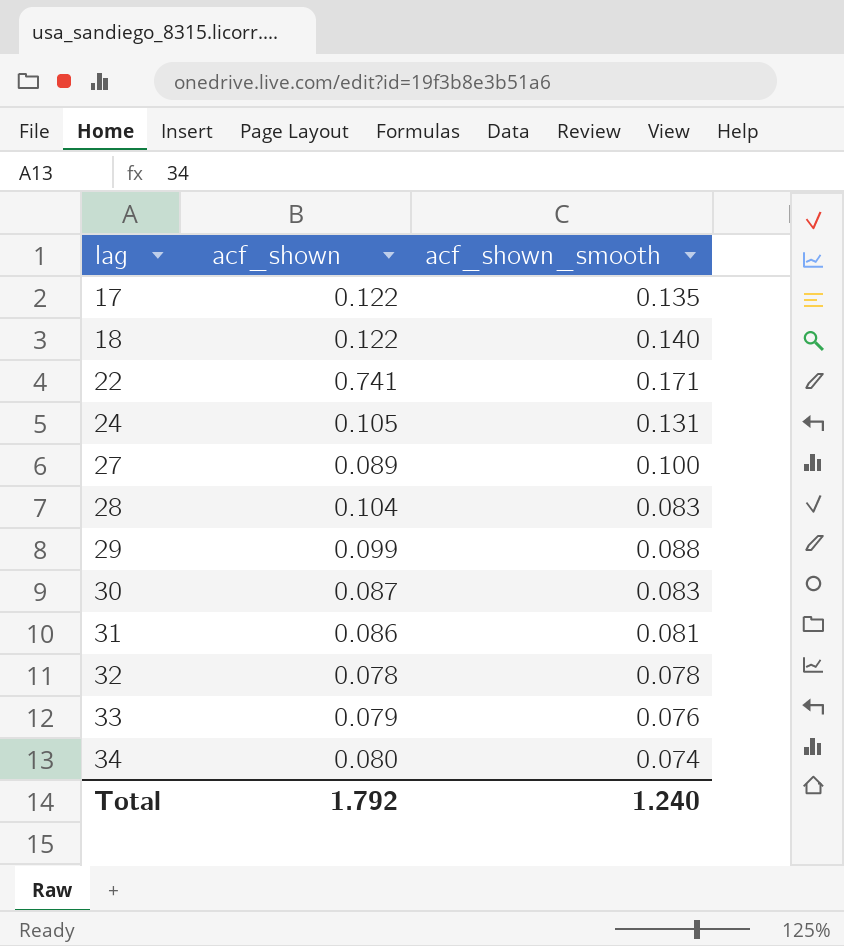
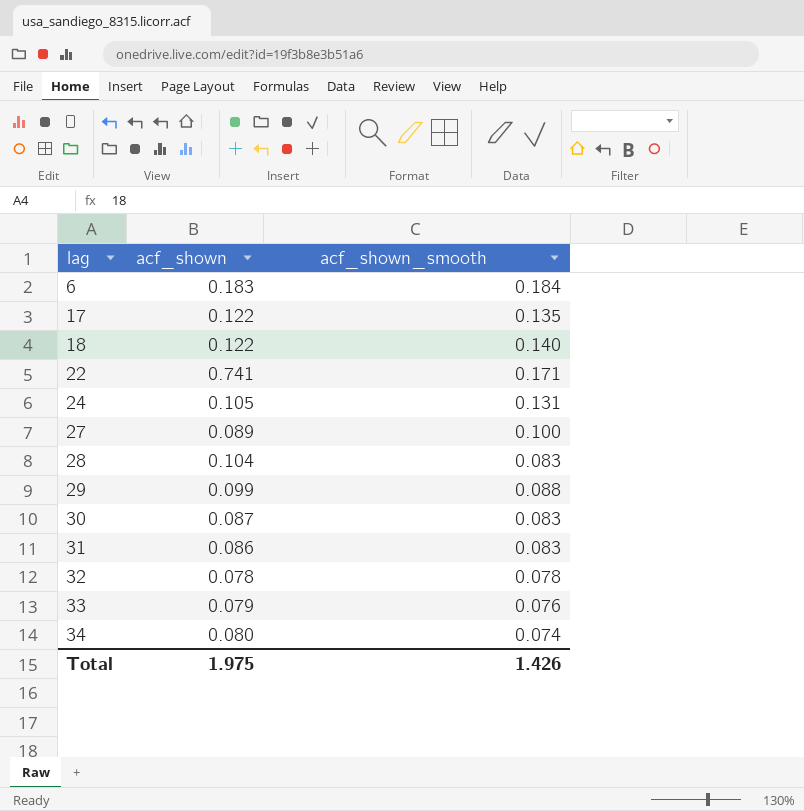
row 6: none -> 0.183 | 0.184
31 | acf_shown_smooth: 0.081 -> 0.083
Total | acf_shown: 1.792 -> 1.975
Total | acf_shown_smooth: 1.240 -> 1.426

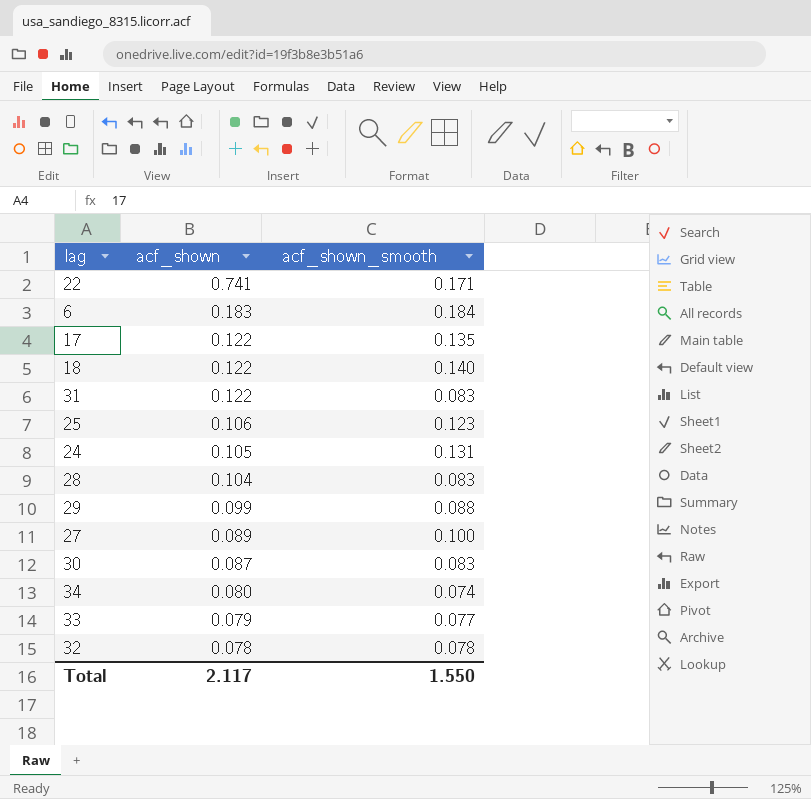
row order: lag ascending -> acf_shown descending
31 | acf_shown: 0.086 -> 0.122
row 25: none -> 0.106 | 0.123
33 | acf_shown_smooth: 0.076 -> 0.077
Total | acf_shown: 1.975 -> 2.117
Total | acf_shown_smooth: 1.426 -> 1.550

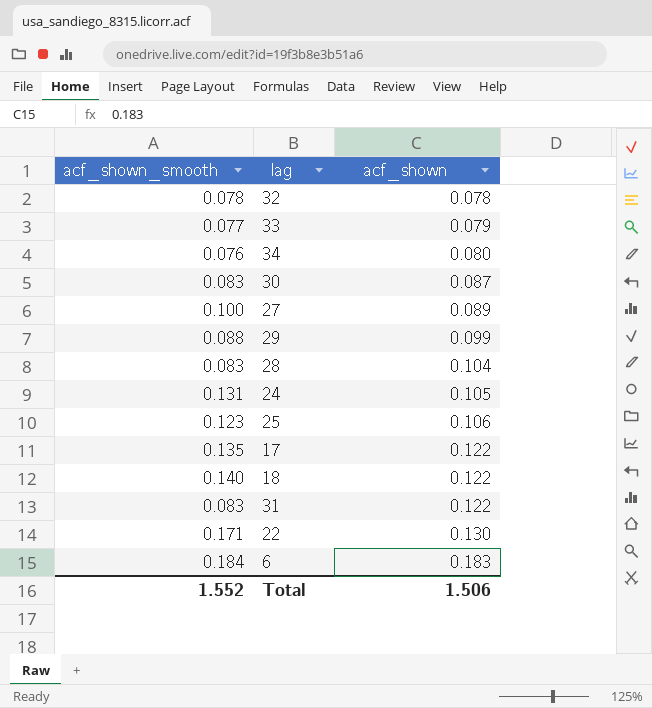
row order: acf_shown descending -> acf_shown ascending
column acf_shown_smooth | position: 3 -> 1
34 | acf_shown_smooth: 0.074 -> 0.076
22 | acf_shown: 0.741 -> 0.130
Total | acf_shown_smooth: 1.550 -> 1.552
Total | acf_shown: 2.117 -> 1.506

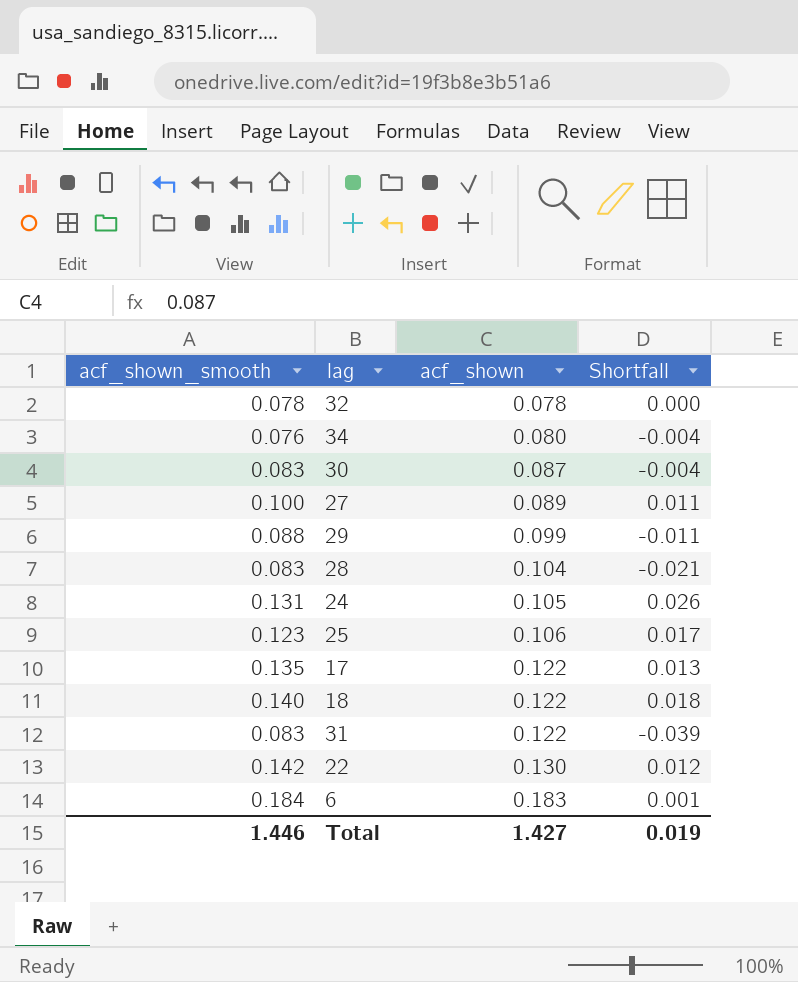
column Shortfall | formula: none -> [acf_shown_smooth] - [acf_shown]
row 33: 0.077 | 0.079 -> none
22 | acf_shown_smooth: 0.171 -> 0.142
Total | acf_shown_smooth: 1.552 -> 1.446
Total | acf_shown: 1.506 -> 1.427

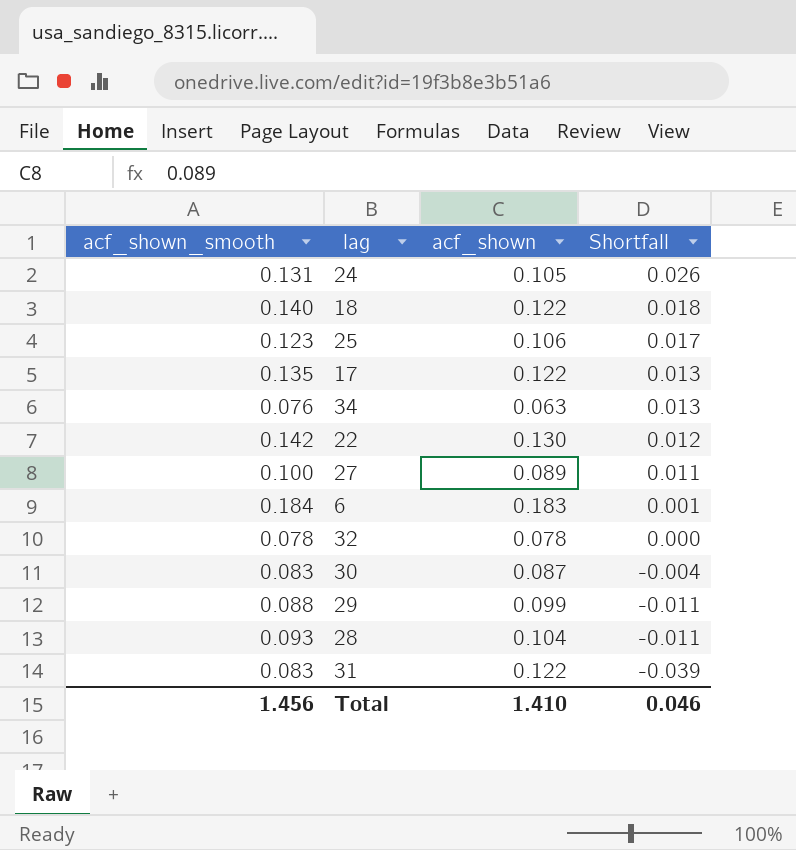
row order: acf_shown ascending -> Shortfall descending
34 | acf_shown: 0.080 -> 0.063
34 | Shortfall: -0.004 -> 0.013
28 | acf_shown_smooth: 0.083 -> 0.093
28 | Shortfall: -0.021 -> -0.011
Total | acf_shown_smooth: 1.446 -> 1.456
Total | acf_shown: 1.427 -> 1.410
Total | Shortfall: 0.019 -> 0.046

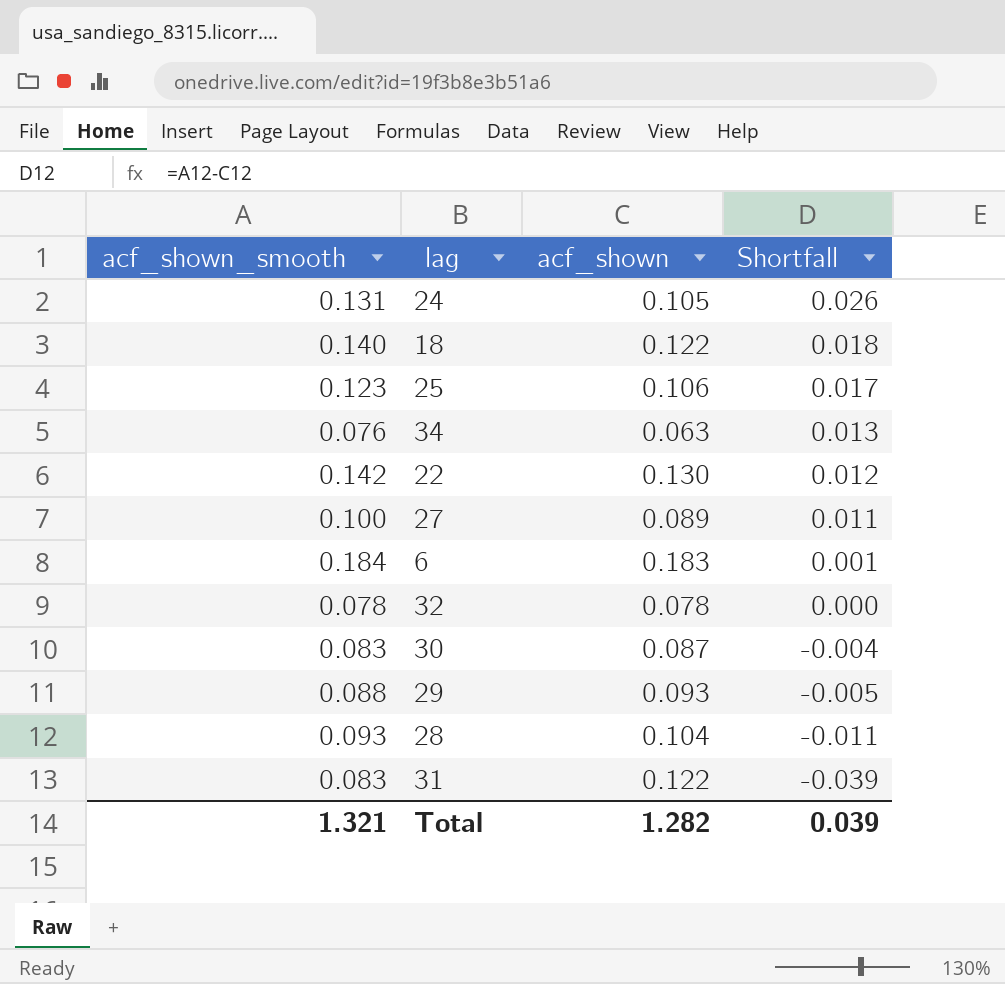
row 17: 0.135 | 0.122 | 0.013 -> none
29 | acf_shown: 0.099 -> 0.093
29 | Shortfall: -0.011 -> -0.005
Total | acf_shown_smooth: 1.456 -> 1.321
Total | acf_shown: 1.410 -> 1.282
Total | Shortfall: 0.046 -> 0.039

